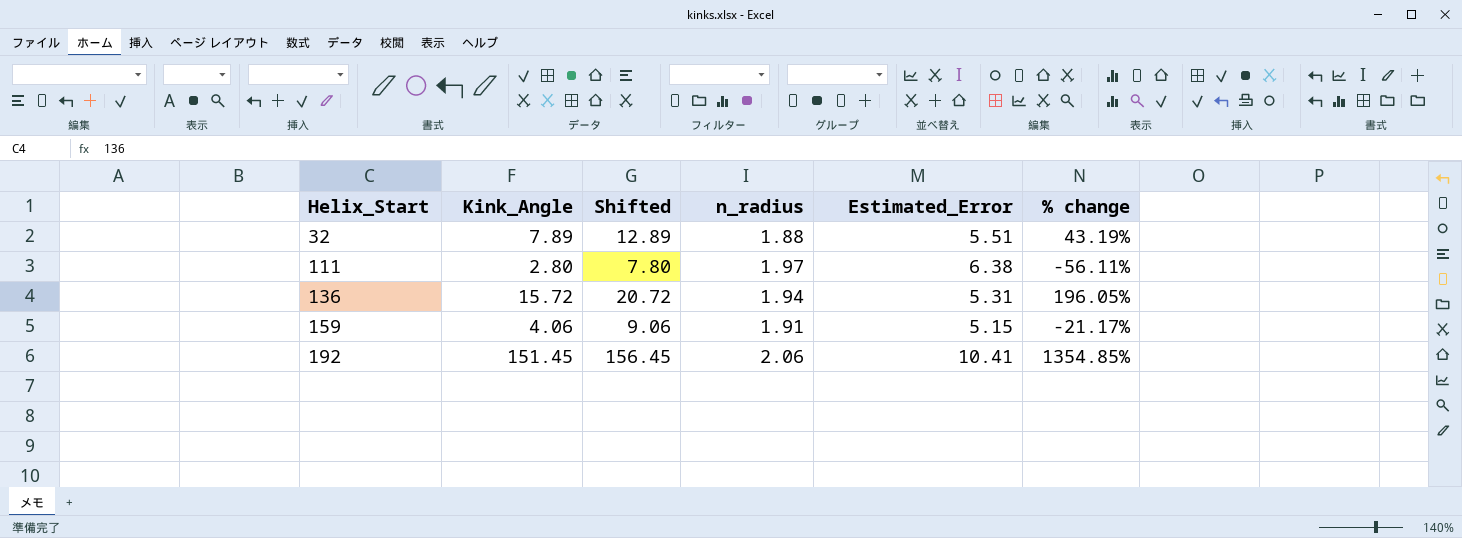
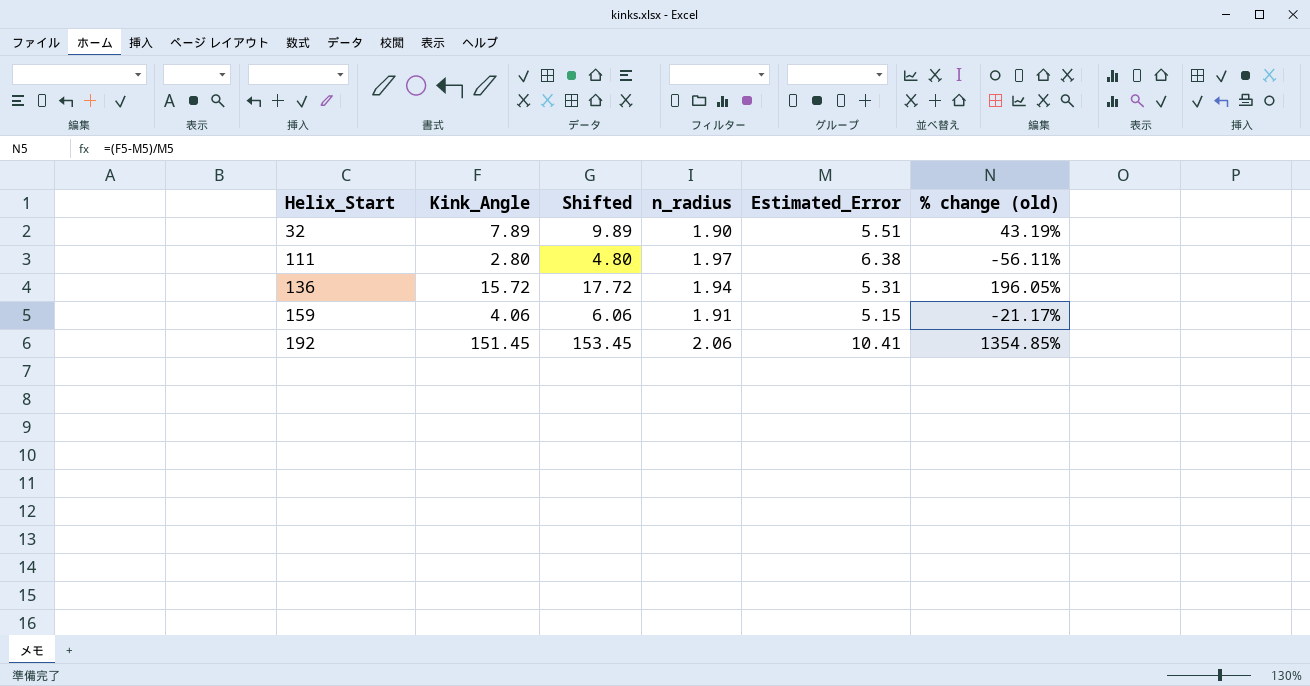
column Shifted | formula: [Kink_Angle] + 5 -> [Kink_Angle] + 2
column name: % change -> % change (old)
32 | n_radius: 1.88 -> 1.90

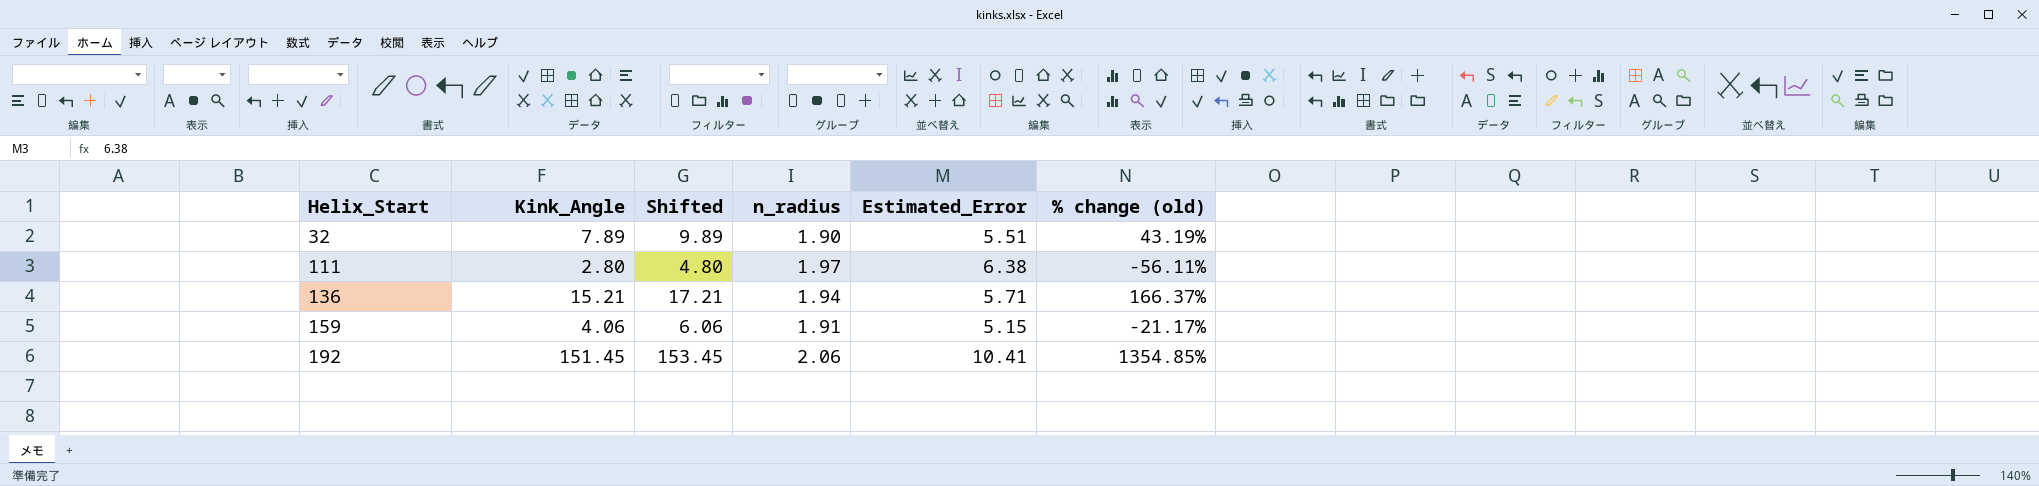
136 | Kink_Angle: 15.72 -> 15.21
136 | Shifted: 17.72 -> 17.21
136 | Estimated_Error: 5.31 -> 5.71
136 | % change (old): 196.05% -> 166.37%

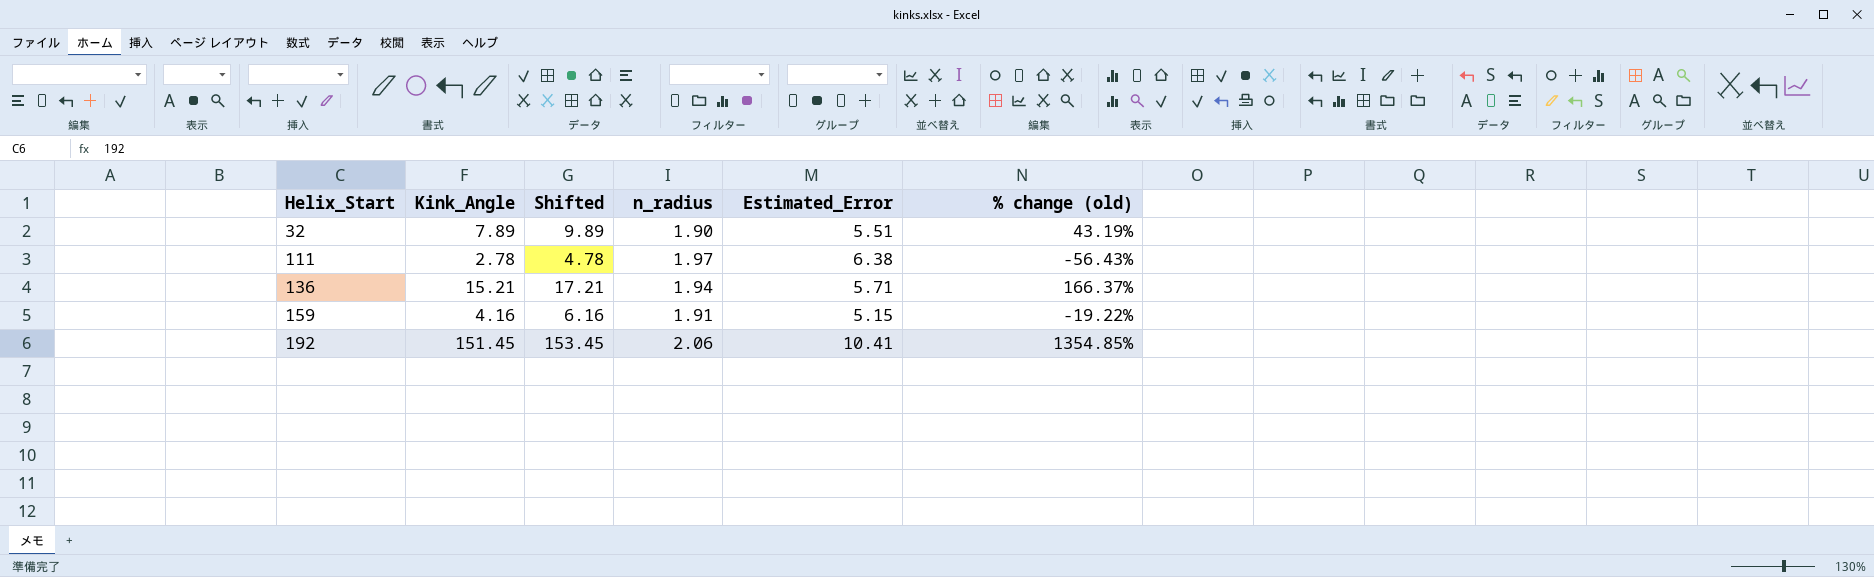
111 | Kink_Angle: 2.80 -> 2.78
111 | Shifted: 4.80 -> 4.78
111 | % change (old): -56.11% -> -56.43%
159 | Kink_Angle: 4.06 -> 4.16
159 | Shifted: 6.06 -> 6.16
159 | % change (old): -21.17% -> -19.22%

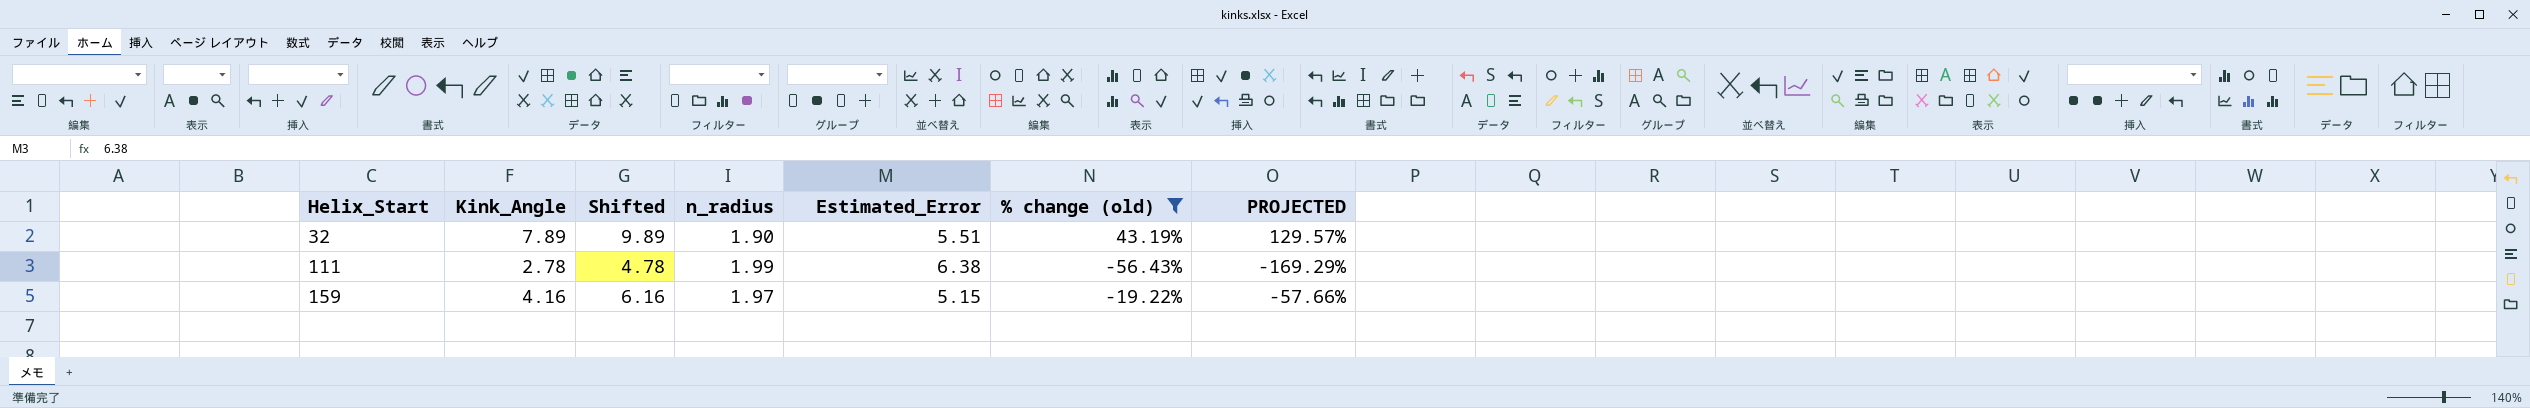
filter: none -> % change (old) <= 43.19%
column PROJECTED | formula: none -> [% change (old)] * 3
111 | n_radius: 1.97 -> 1.99
159 | n_radius: 1.91 -> 1.97

